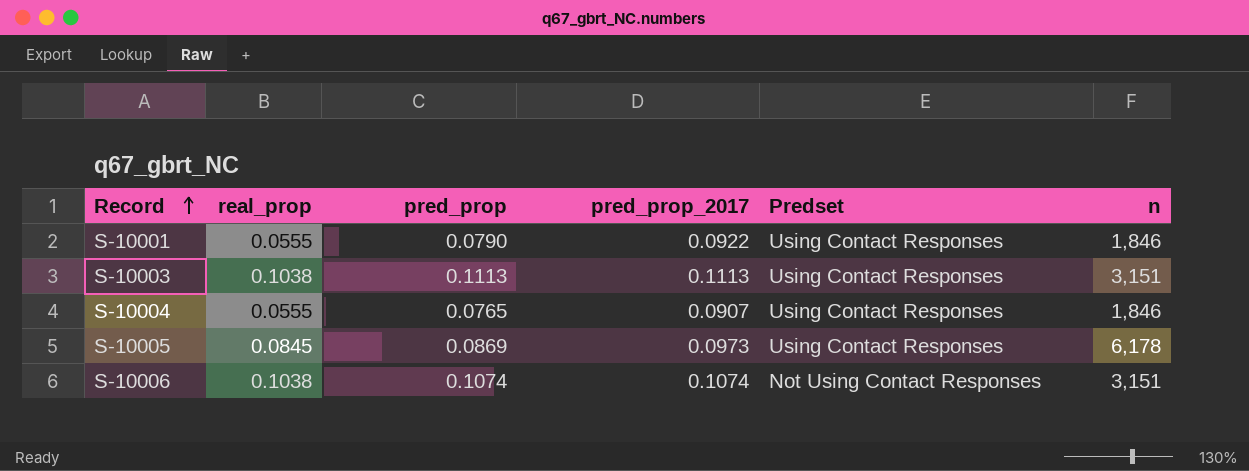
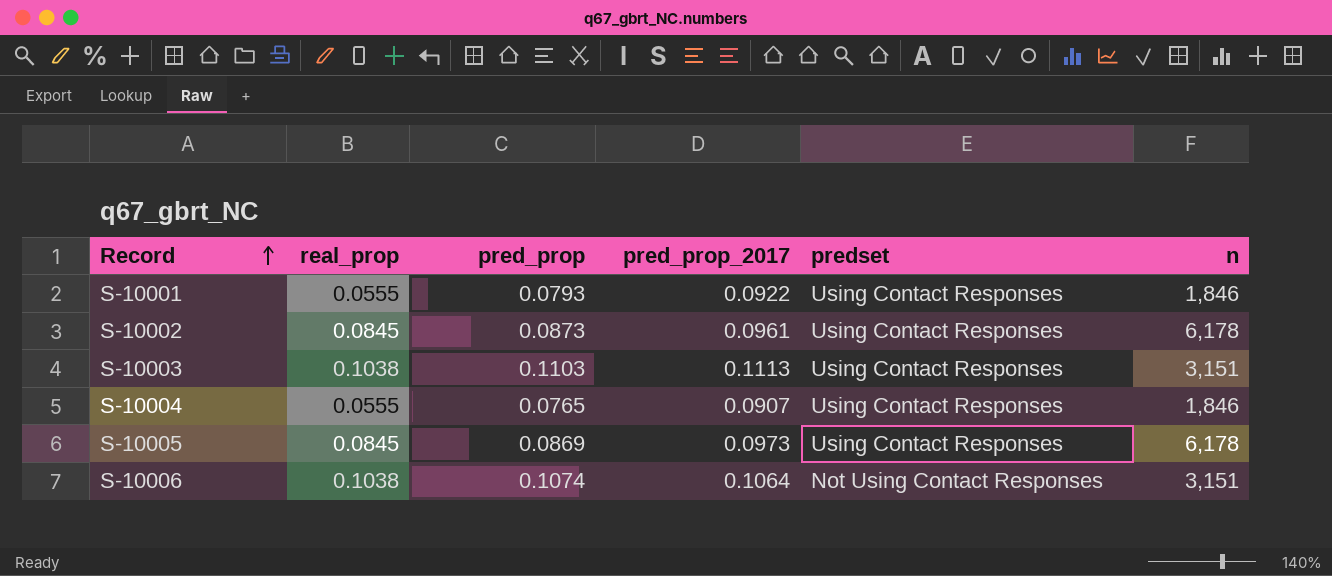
column name: Predset -> predset
S-10001 | pred_prop: 0.0790 -> 0.0793
row S-10002: none -> 0.0845 | 0.0873 | 0.0961 | Using Contact Responses | 6,178
S-10003 | pred_prop: 0.1113 -> 0.1103
S-10006 | pred_prop_2017: 0.1074 -> 0.1064

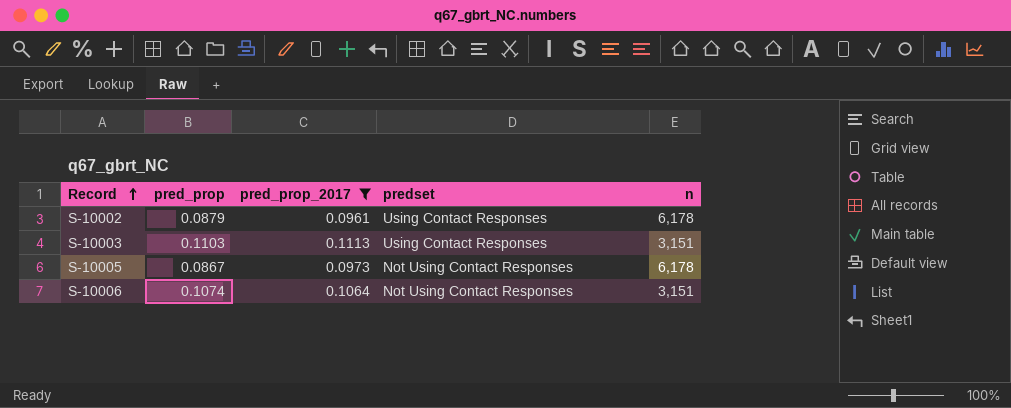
filter: none -> pred_prop_2017 >= 0.0961
column real_prop | position: 2 -> none
S-10002 | pred_prop: 0.0873 -> 0.0879
S-10005 | pred_prop: 0.0869 -> 0.0867
S-10005 | predset: Using Contact Responses -> Not Using Contact Responses

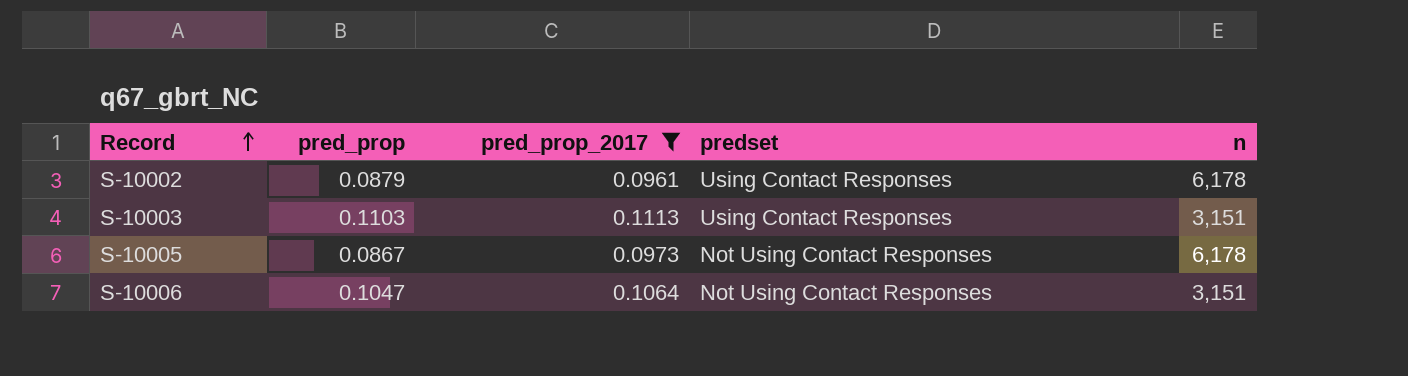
S-10006 | pred_prop: 0.1074 -> 0.1047

